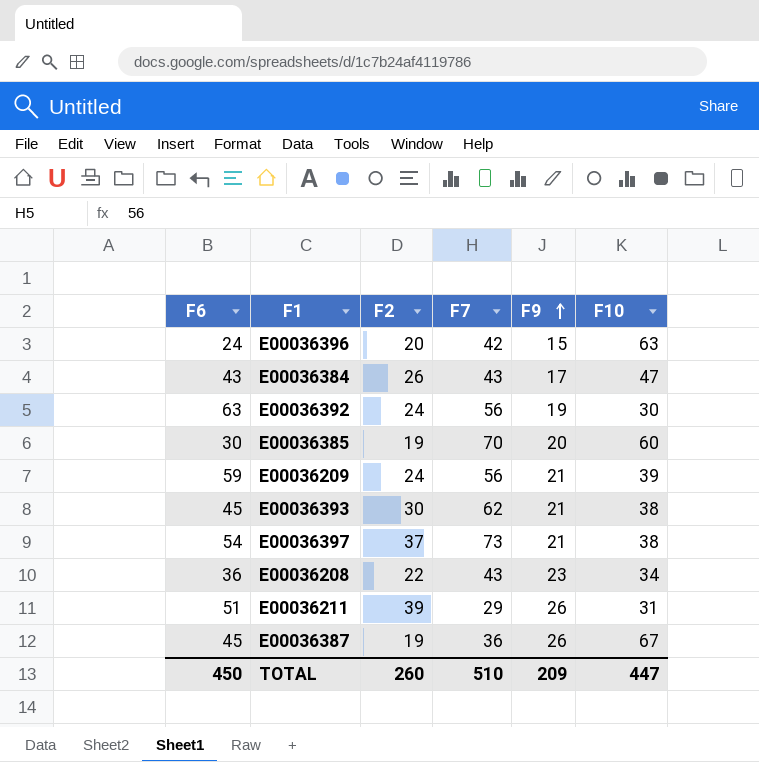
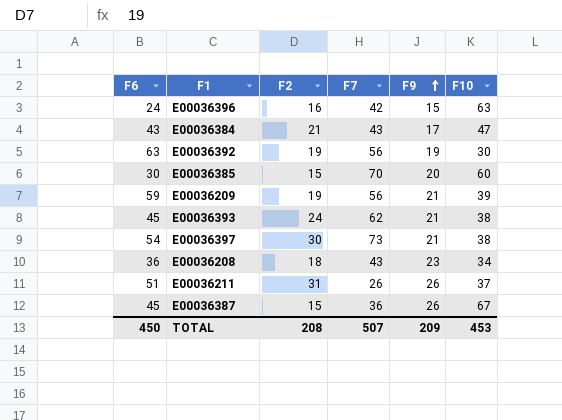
E00036396 | F2: 20 -> 16
E00036384 | F2: 26 -> 21
E00036392 | F2: 24 -> 19
E00036385 | F2: 19 -> 15
E00036209 | F2: 24 -> 19
E00036393 | F2: 30 -> 24
E00036397 | F2: 37 -> 30
E00036208 | F2: 22 -> 18
E00036211 | F2: 39 -> 31
E00036211 | F7: 29 -> 26
E00036211 | F10: 31 -> 37
E00036387 | F2: 19 -> 15
TOTAL | F2: 260 -> 208
TOTAL | F7: 510 -> 507
TOTAL | F10: 447 -> 453

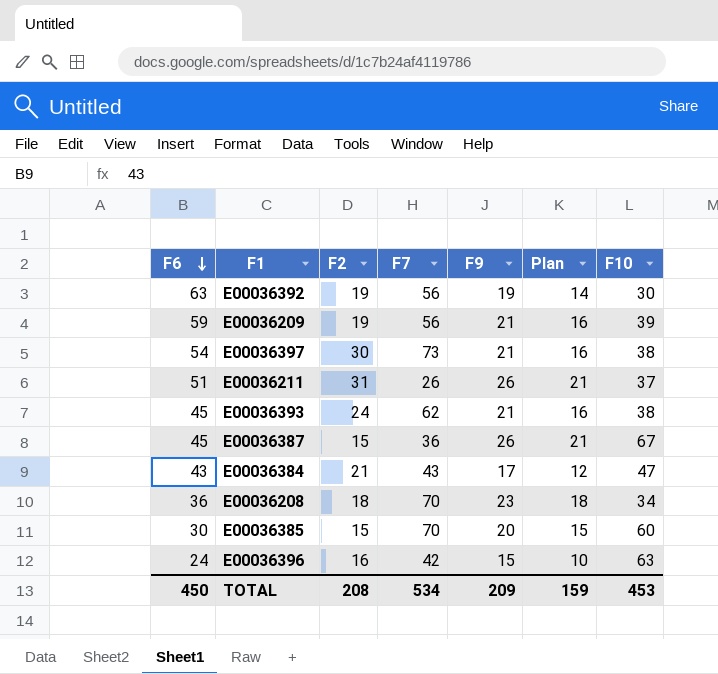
row order: F9 ascending -> F6 descending
column Plan | formula: none -> [F9] - 5
E00036208 | F7: 43 -> 70
TOTAL | F7: 507 -> 534

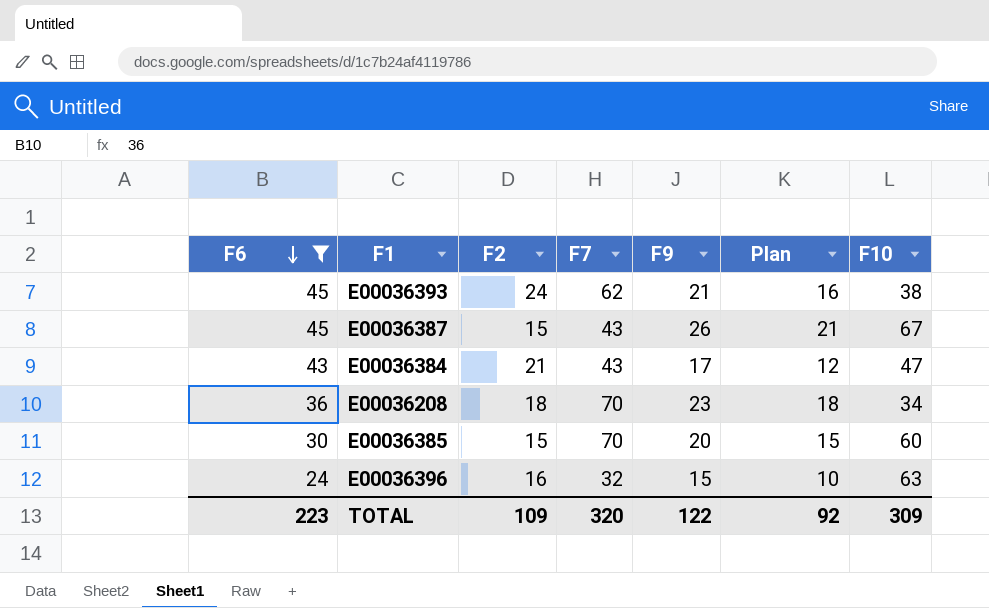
filter: none -> F6 <= 45
E00036387 | F7: 36 -> 43
E00036396 | F7: 42 -> 32
TOTAL | F6: 450 -> 223
TOTAL | F2: 208 -> 109
TOTAL | F7: 534 -> 320
TOTAL | F9: 209 -> 122
TOTAL | Plan: 159 -> 92
TOTAL | F10: 453 -> 309

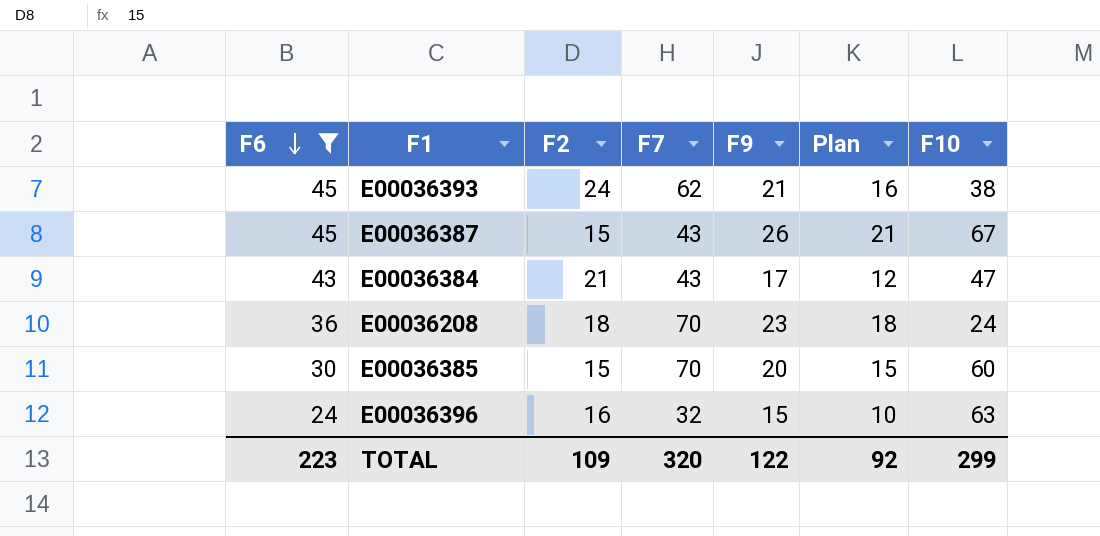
E00036208 | F10: 34 -> 24
TOTAL | F10: 309 -> 299

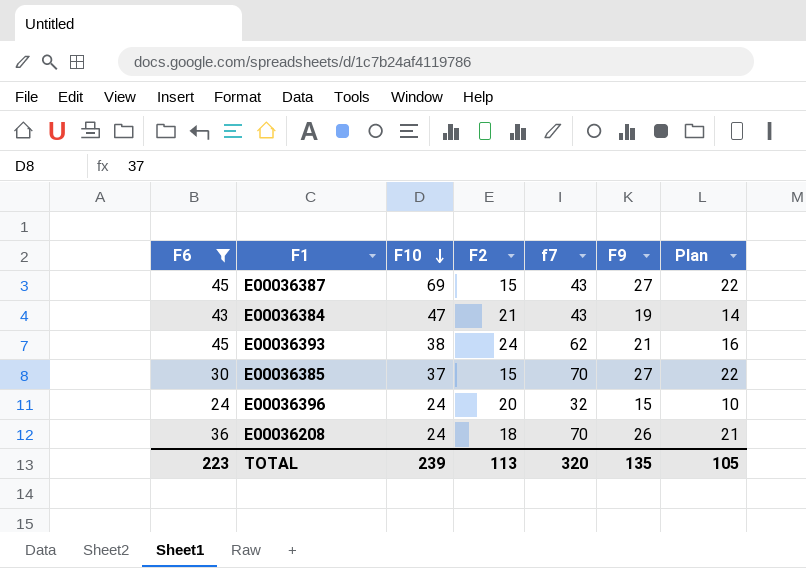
row order: F6 descending -> F10 descending
column F10 | position: 7 -> 3
column name: F7 -> f7
E00036387 | F10: 67 -> 69
E00036387 | F9: 26 -> 27
E00036387 | Plan: 21 -> 22
E00036384 | F9: 17 -> 19
E00036384 | Plan: 12 -> 14
E00036385 | F10: 60 -> 37
E00036385 | F9: 20 -> 27
E00036385 | Plan: 15 -> 22
E00036396 | F10: 63 -> 24
E00036396 | F2: 16 -> 20
E00036208 | F9: 23 -> 26
E00036208 | Plan: 18 -> 21
TOTAL | F10: 299 -> 239
TOTAL | F2: 109 -> 113
TOTAL | F9: 122 -> 135
TOTAL | Plan: 92 -> 105

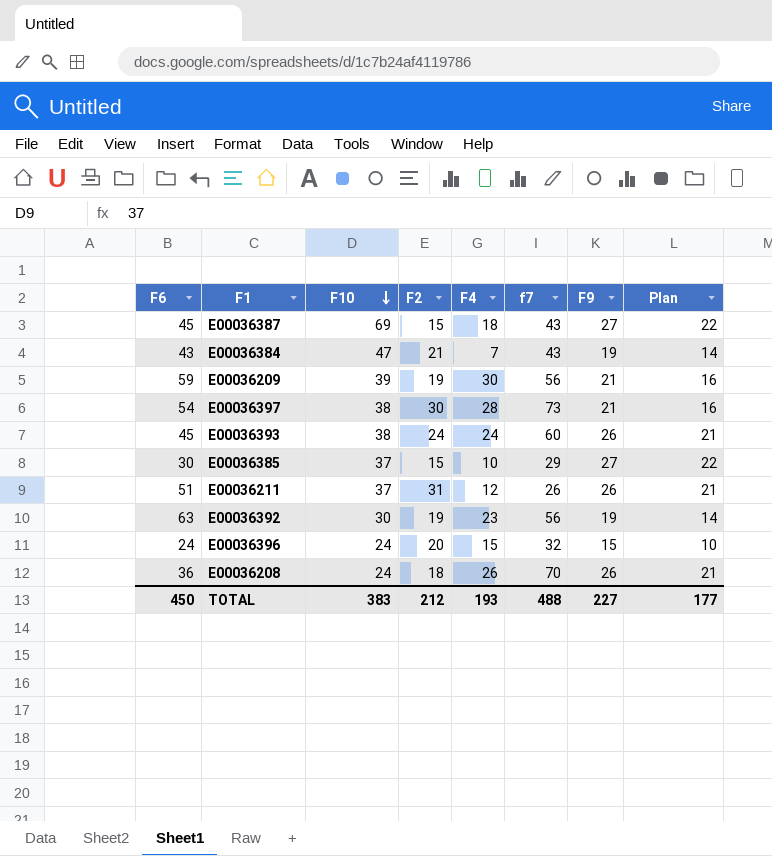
filter: F6 <= 45 -> none
column F4 | position: none -> 5
E00036393 | f7: 62 -> 60
E00036393 | F9: 21 -> 26
E00036393 | Plan: 16 -> 21
E00036385 | f7: 70 -> 29
TOTAL | F6: 223 -> 450
TOTAL | F10: 239 -> 383
TOTAL | F2: 113 -> 212
TOTAL | f7: 320 -> 488
TOTAL | F9: 135 -> 227
TOTAL | Plan: 105 -> 177

